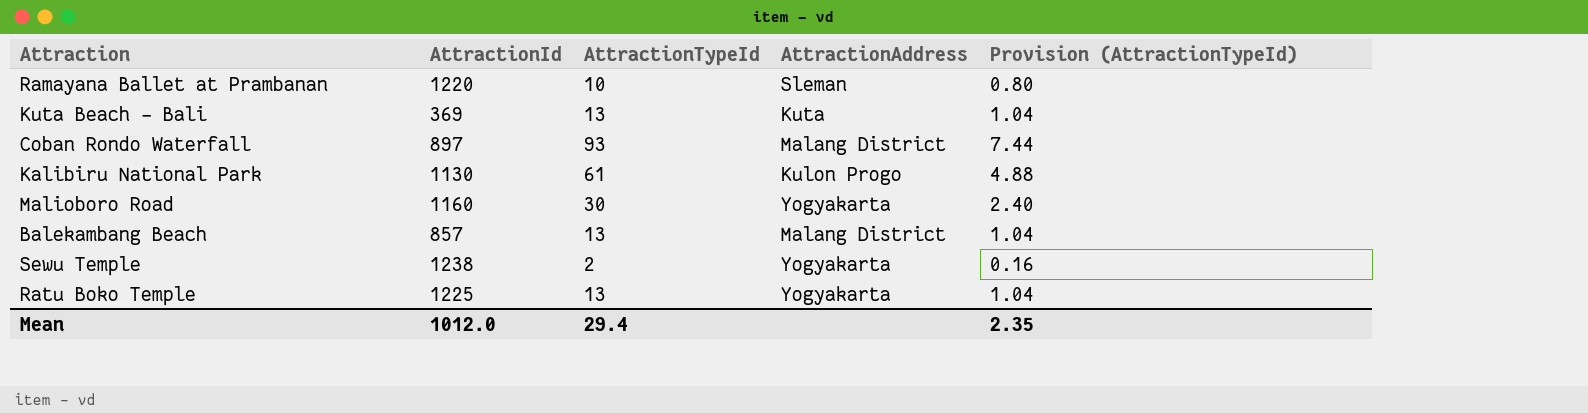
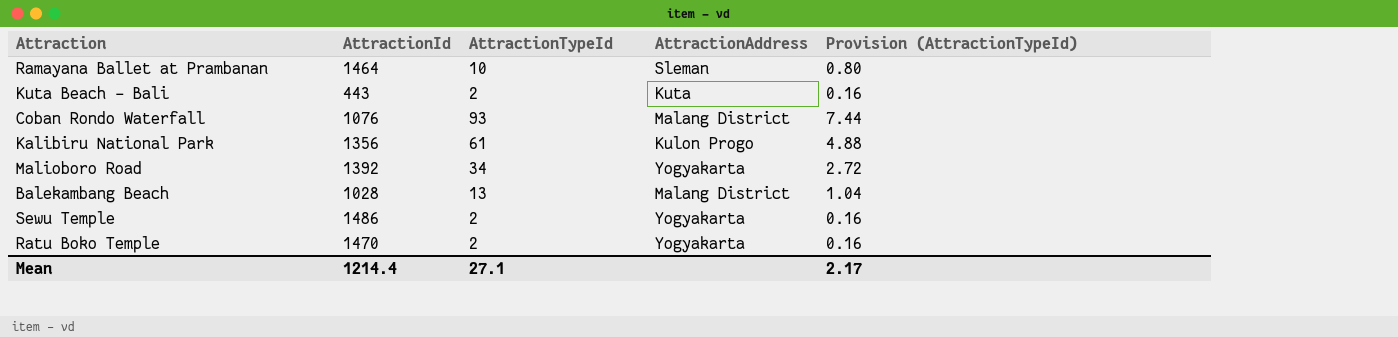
Ramayana Ballet at Prambanan | AttractionId: 1220 -> 1464
Kuta Beach - Bali | AttractionId: 369 -> 443
Kuta Beach - Bali | AttractionTypeId: 13 -> 2
Kuta Beach - Bali | Provision (AttractionTypeId): 1.04 -> 0.16
Coban Rondo Waterfall | AttractionId: 897 -> 1076
Kalibiru National Park | AttractionId: 1130 -> 1356
Malioboro Road | AttractionId: 1160 -> 1392
Malioboro Road | AttractionTypeId: 30 -> 34
Malioboro Road | Provision (AttractionTypeId): 2.40 -> 2.72
Balekambang Beach | AttractionId: 857 -> 1028
Sewu Temple | AttractionId: 1238 -> 1486
Ratu Boko Temple | AttractionId: 1225 -> 1470
Ratu Boko Temple | AttractionTypeId: 13 -> 2
Ratu Boko Temple | Provision (AttractionTypeId): 1.04 -> 0.16
Mean | AttractionId: 1012.0 -> 1214.4
Mean | AttractionTypeId: 29.4 -> 27.1
Mean | Provision (AttractionTypeId): 2.35 -> 2.17

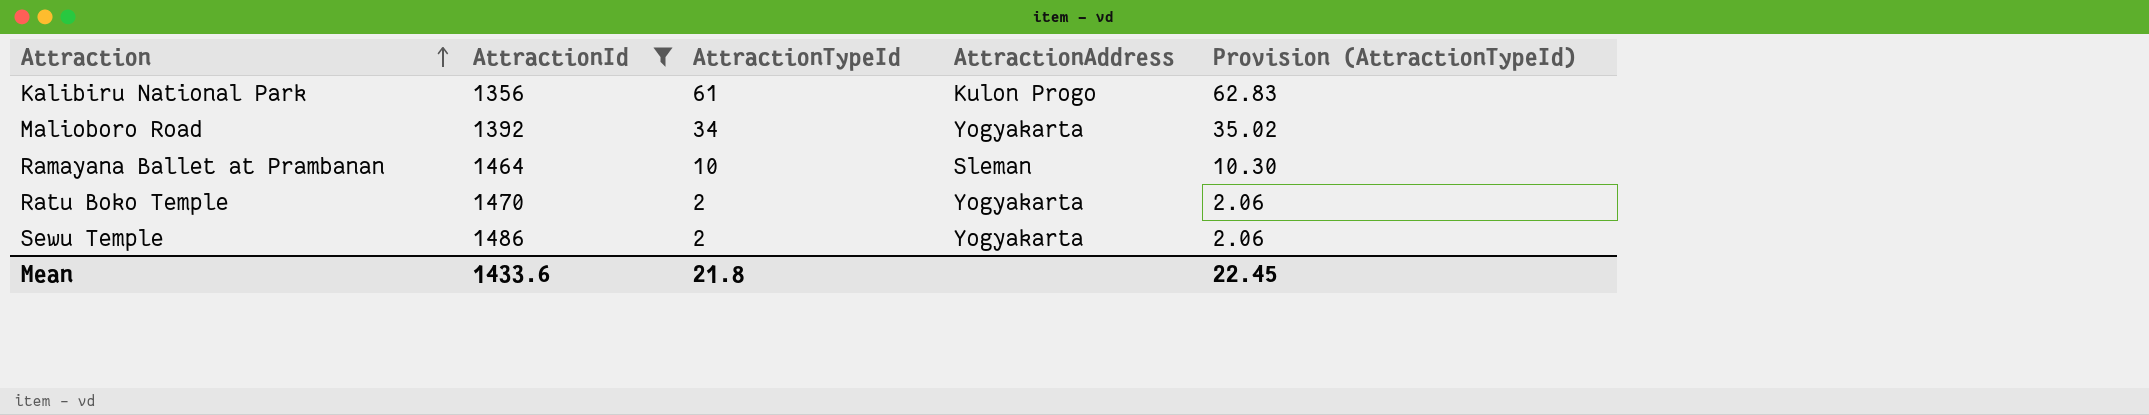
filter: none -> AttractionId >= 1356
row order: none -> Attraction ascending
column Provision (AttractionTypeId) | formula: [AttractionTypeId] * 0.08 -> [AttractionTypeId] * 1.03
Mean | AttractionId: 1214.4 -> 1433.6
Mean | AttractionTypeId: 27.1 -> 21.8
Mean | Provision (AttractionTypeId): 2.17 -> 22.45

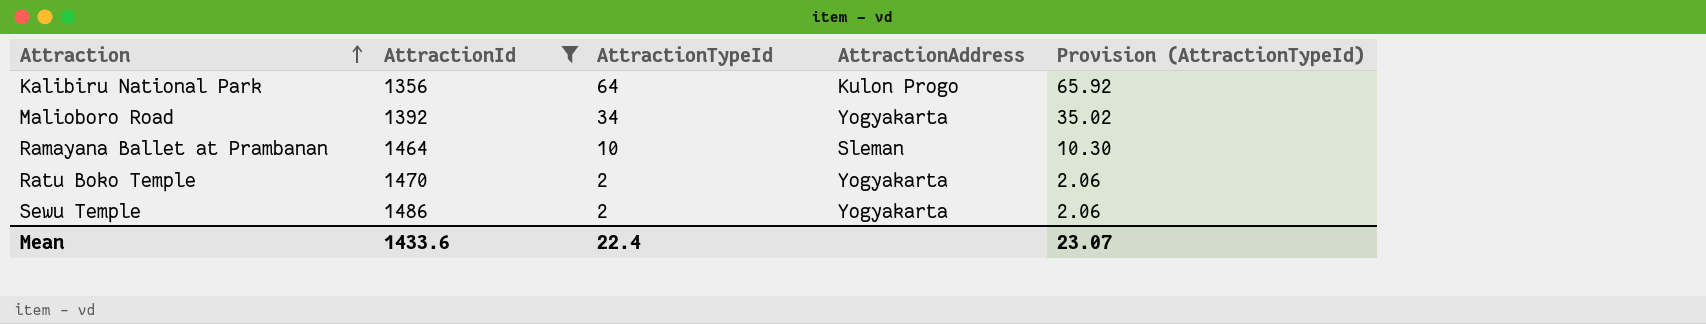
Kalibiru National Park | AttractionTypeId: 61 -> 64
Kalibiru National Park | Provision (AttractionTypeId): 62.83 -> 65.92
Mean | AttractionTypeId: 21.8 -> 22.4
Mean | Provision (AttractionTypeId): 22.45 -> 23.07

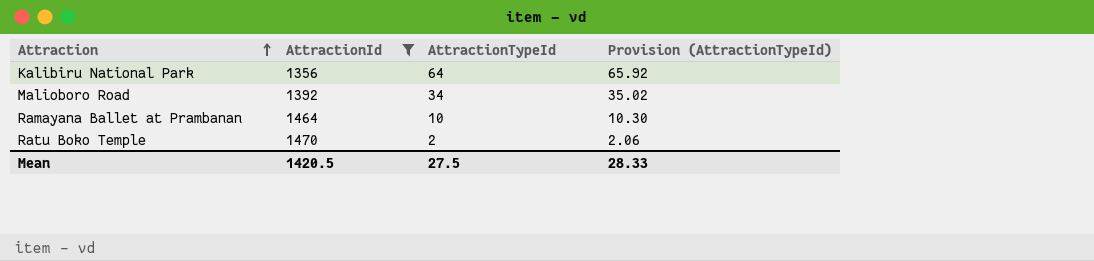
column AttractionAddress | position: 4 -> none
row Sewu Temple: 1486 | 2 | Yogyakarta | 2.06 -> none
Mean | AttractionId: 1433.6 -> 1420.5
Mean | AttractionTypeId: 22.4 -> 27.5
Mean | Provision (AttractionTypeId): 23.07 -> 28.33

